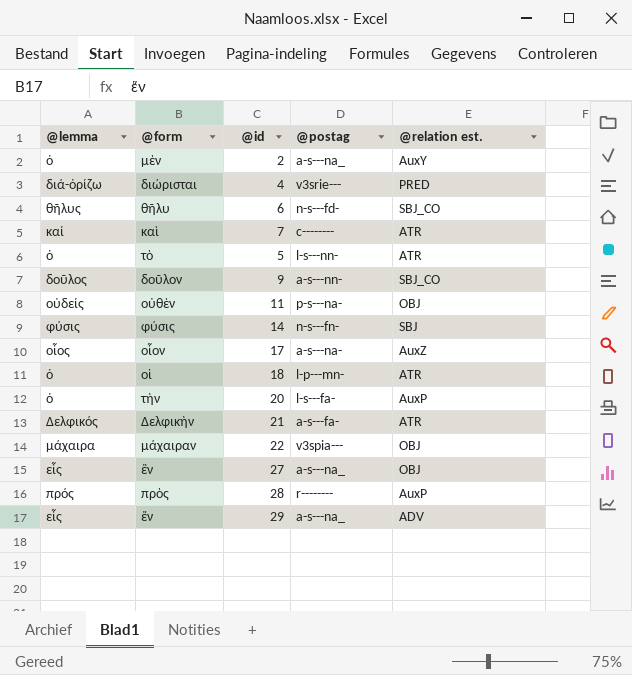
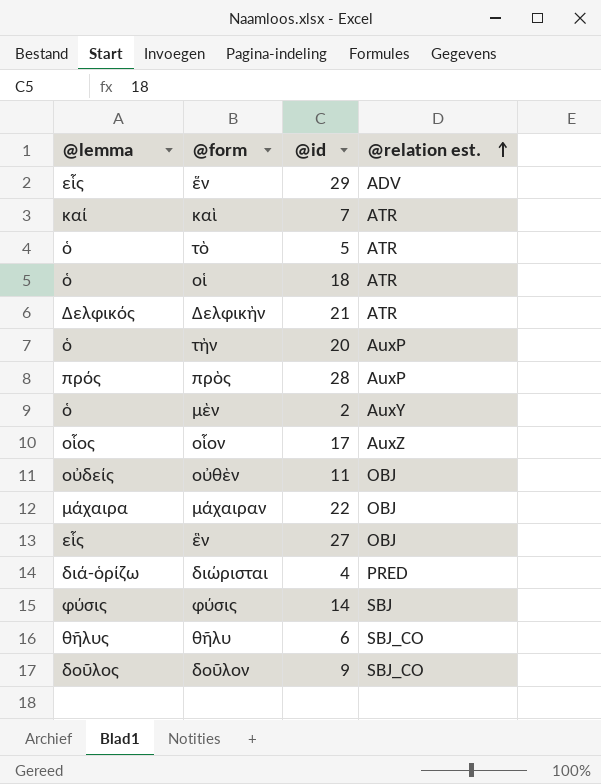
row order: none -> @relation est. ascending
column @postag | position: 4 -> none

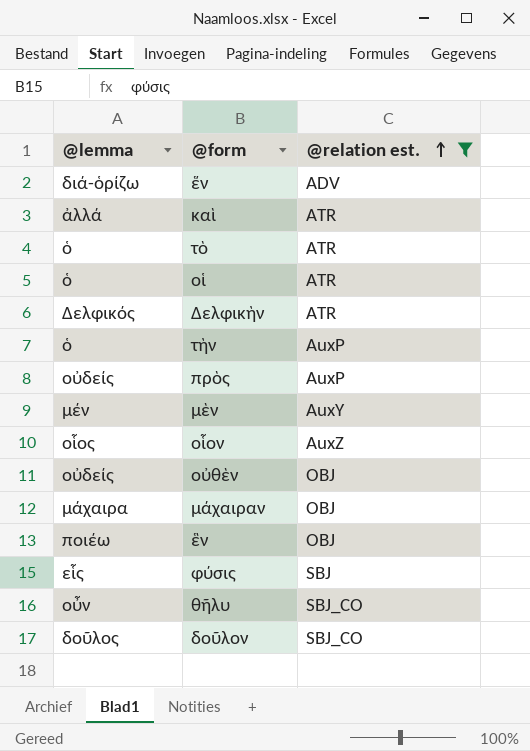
filter: none -> @relation est. != PRED
column @id | position: 3 -> none
ἕν | @lemma: εἷς -> διά-ὁρίζω
καὶ | @lemma: καί -> ἀλλά
πρὸς | @lemma: πρός -> οὐδείς
μὲν | @lemma: ὁ -> μέν
ἓν | @lemma: εἷς -> ποιέω
φύσις | @lemma: φύσις -> εἷς
θῆλυ | @lemma: θῆλυς -> οὖν

